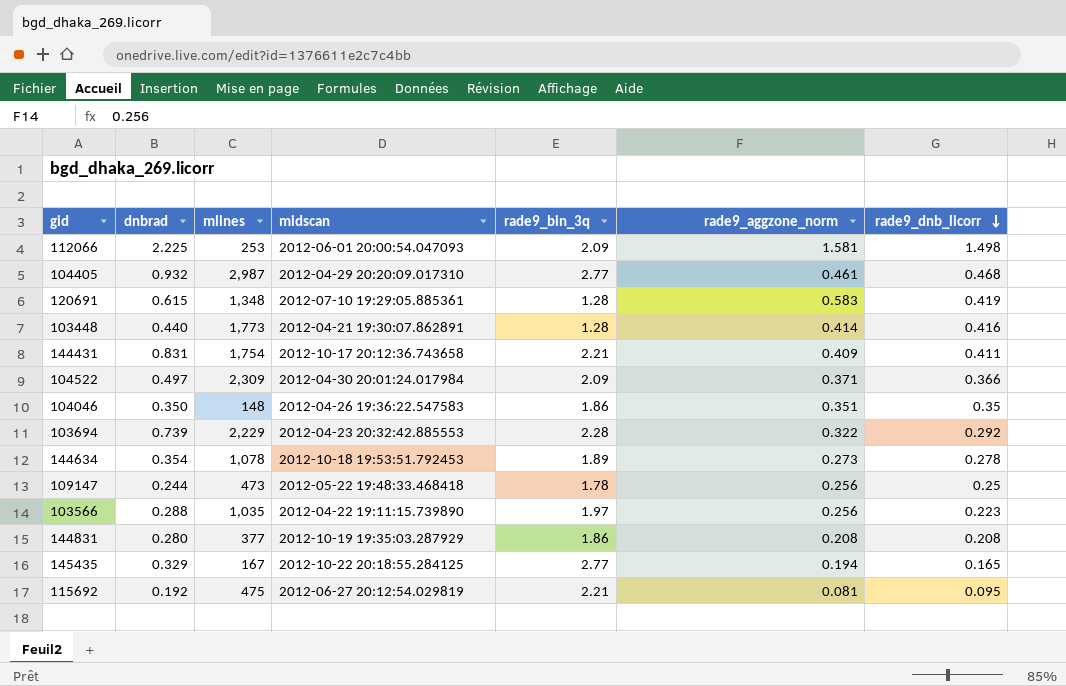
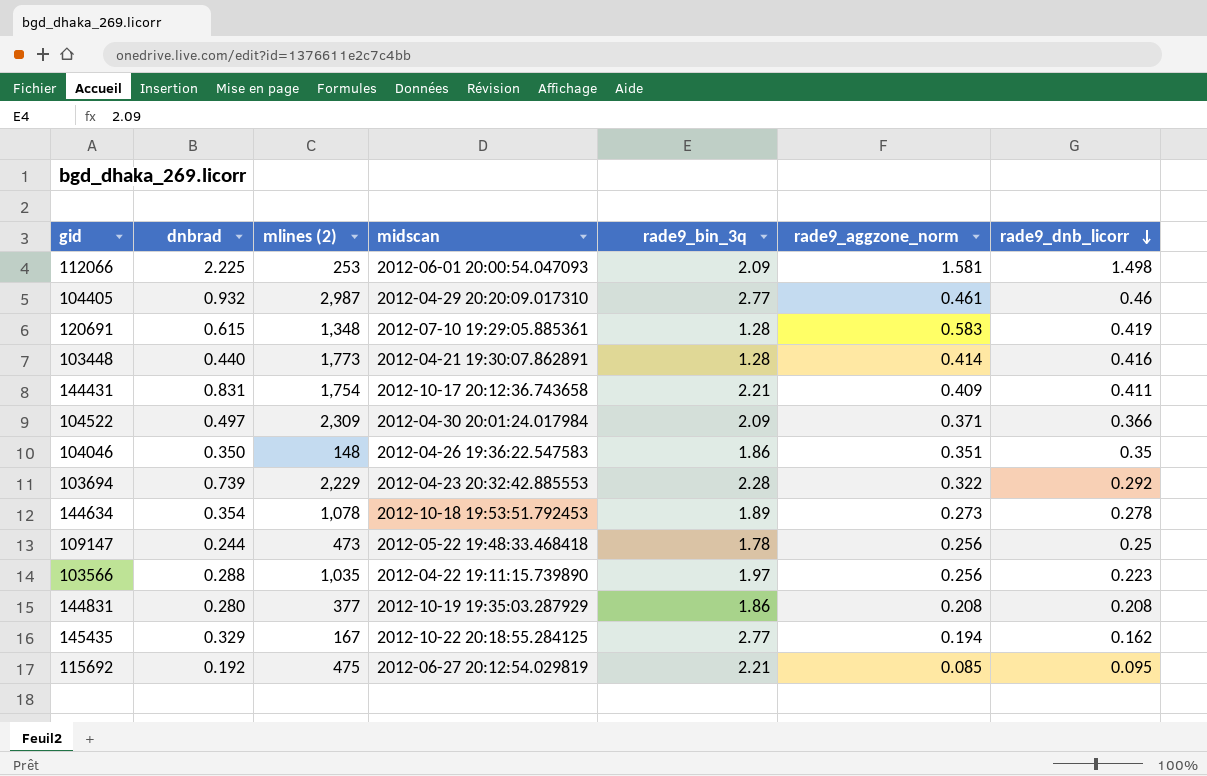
column name: mlines -> mlines (2)
104405 | rade9_dnb_licorr: 0.468 -> 0.46
145435 | rade9_dnb_licorr: 0.165 -> 0.162
115692 | rade9_aggzone_norm: 0.081 -> 0.085

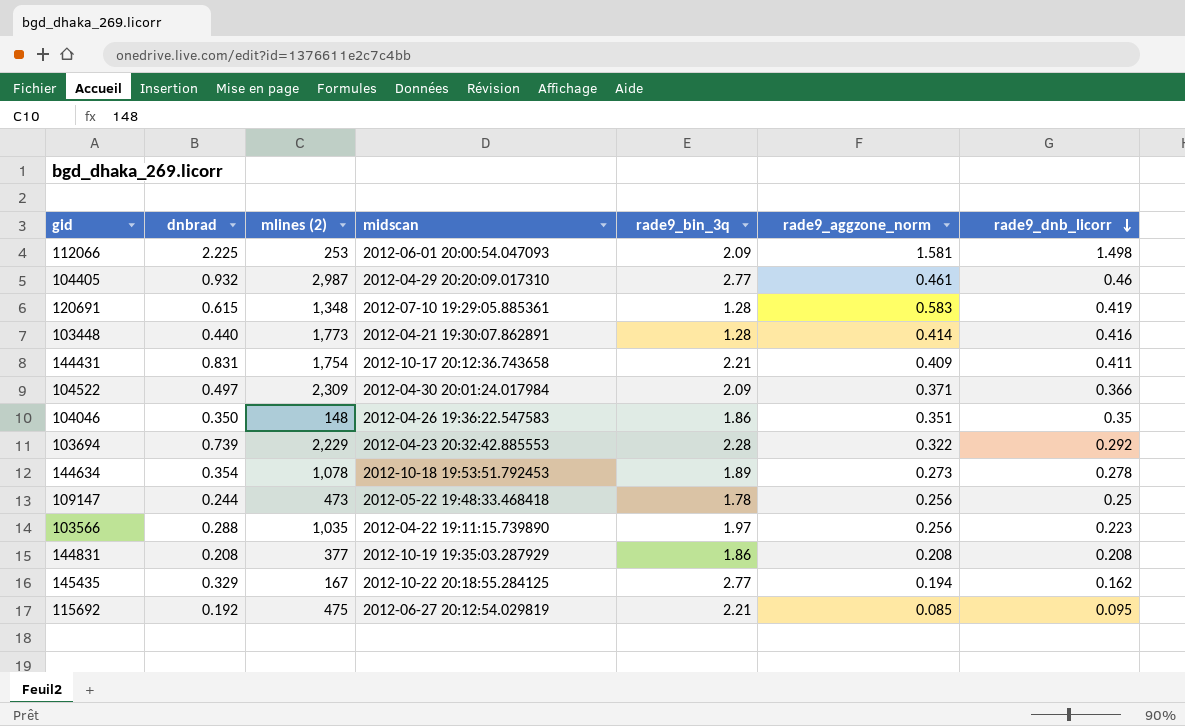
144831 | dnbrad: 0.280 -> 0.208

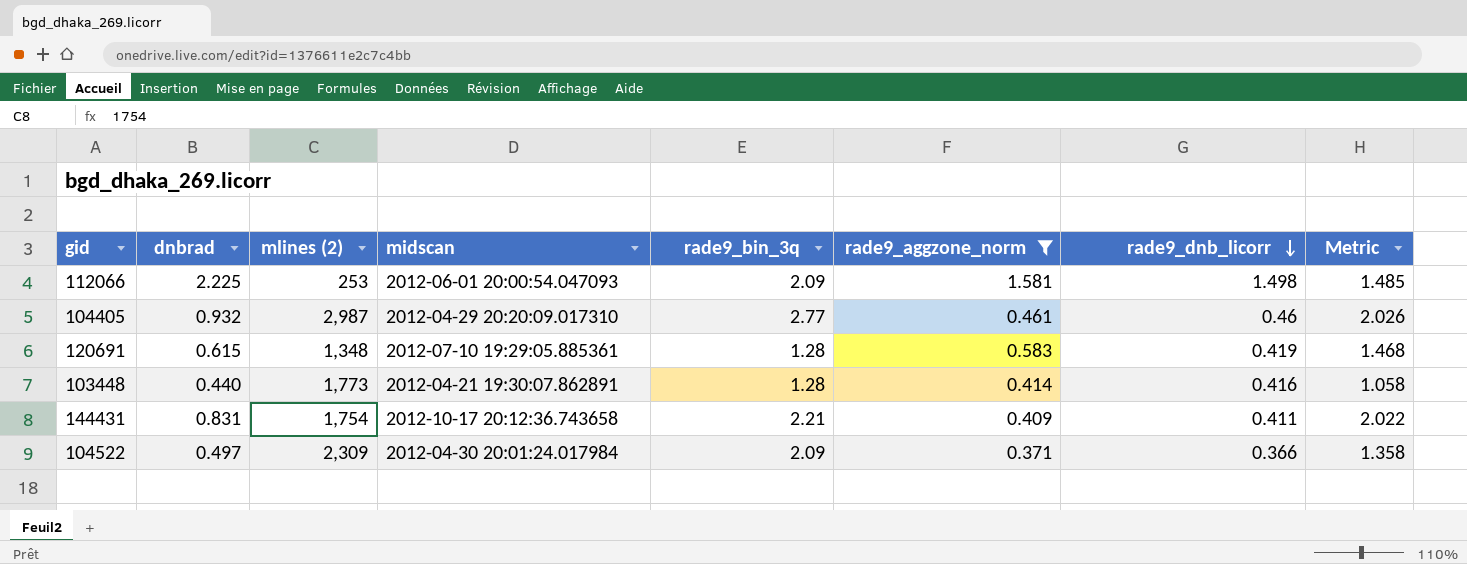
filter: none -> rade9_aggzone_norm >= 0.371
column Metric | formula: none -> [dnbrad] / [rade9_dnb_licorr]

